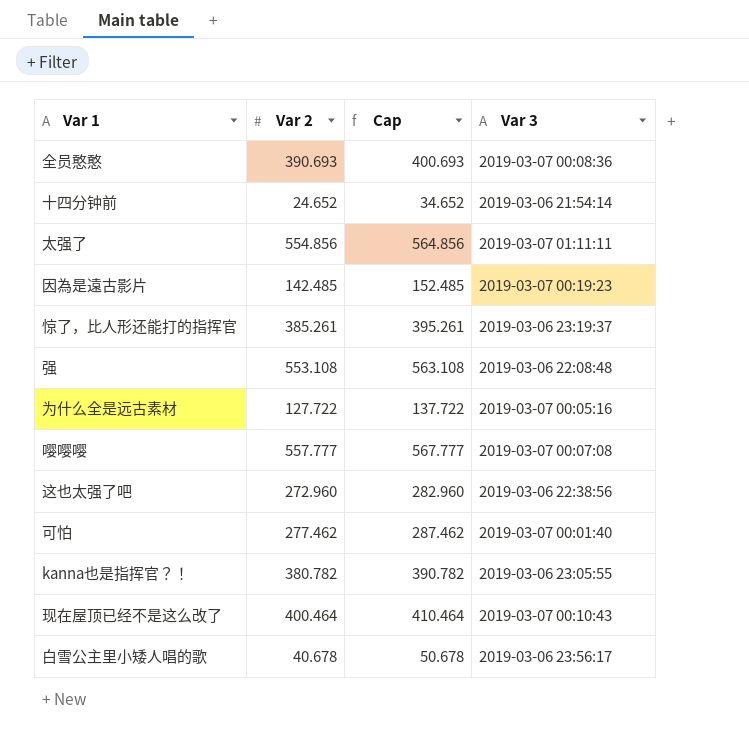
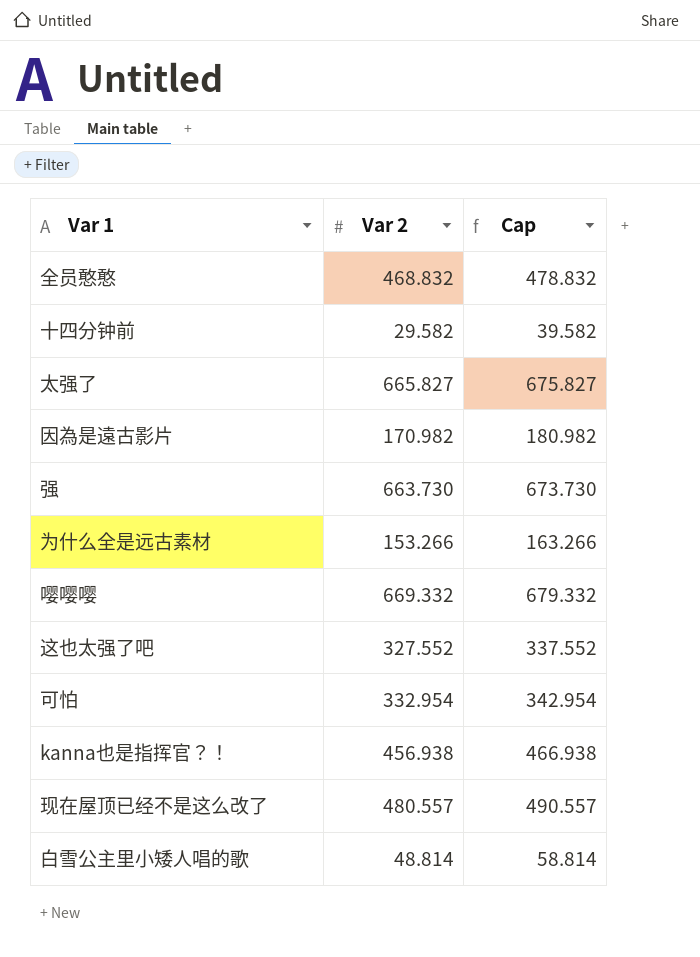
column Var 3 | position: 4 -> none
row 惊了，比人形还能打的指挥官: 385.261 | 395.261 | 2019-03-06 23:19:37 -> none
全员憨憨 | Var 2: 390.693 -> 468.832
全员憨憨 | Cap: 400.693 -> 478.832
十四分钟前 | Var 2: 24.652 -> 29.582
十四分钟前 | Cap: 34.652 -> 39.582
太强了 | Var 2: 554.856 -> 665.827
太强了 | Cap: 564.856 -> 675.827
因為是遠古影片 | Var 2: 142.485 -> 170.982
因為是遠古影片 | Cap: 152.485 -> 180.982
强 | Var 2: 553.108 -> 663.730
强 | Cap: 563.108 -> 673.730
为什么全是远古素材 | Var 2: 127.722 -> 153.266
为什么全是远古素材 | Cap: 137.722 -> 163.266
嘤嘤嘤 | Var 2: 557.777 -> 669.332
嘤嘤嘤 | Cap: 567.777 -> 679.332
这也太强了吧 | Var 2: 272.960 -> 327.552
这也太强了吧 | Cap: 282.960 -> 337.552
可怕 | Var 2: 277.462 -> 332.954
可怕 | Cap: 287.462 -> 342.954
kanna也是指挥官？！ | Var 2: 380.782 -> 456.938
kanna也是指挥官？！ | Cap: 390.782 -> 466.938
现在屋顶已经不是这么改了 | Var 2: 400.464 -> 480.557
现在屋顶已经不是这么改了 | Cap: 410.464 -> 490.557
白雪公主里小矮人唱的歌 | Var 2: 40.678 -> 48.814
白雪公主里小矮人唱的歌 | Cap: 50.678 -> 58.814

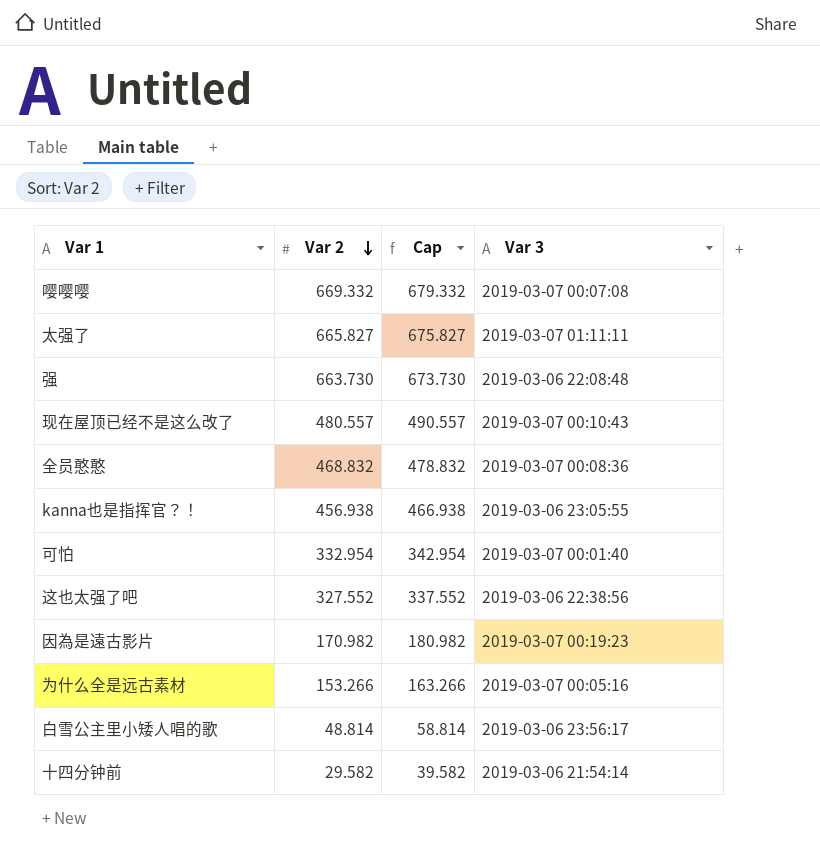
row order: none -> Var 2 descending
column Var 3 | position: none -> 4

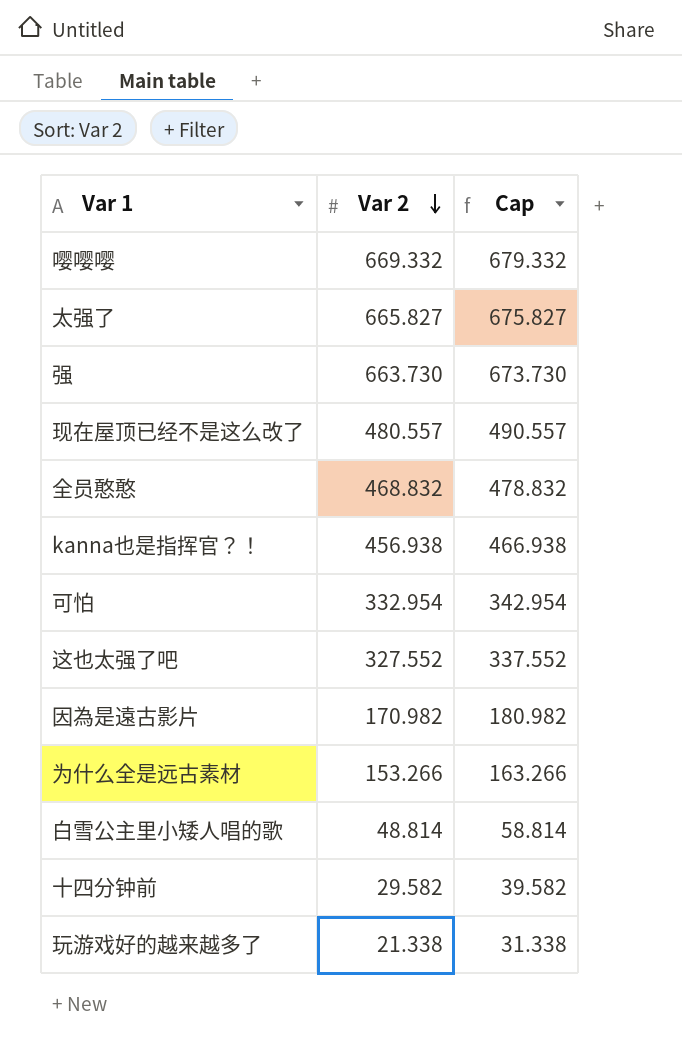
column Var 3 | position: 4 -> none
row 玩游戏好的越来越多了: none -> 21.338 | 31.338

